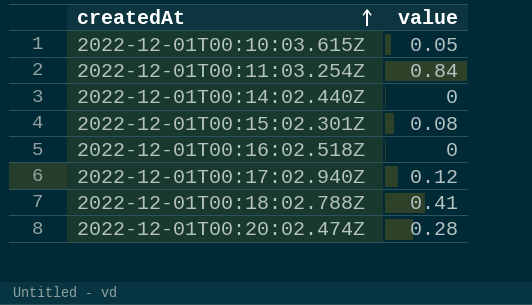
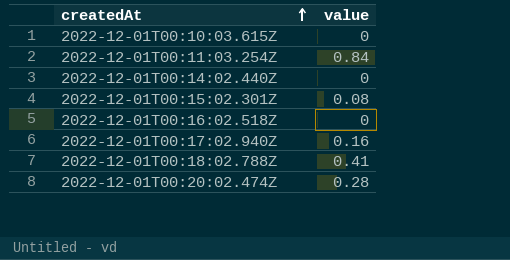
2022-12-01T00:10:03.615Z | value: 0.05 -> 0
2022-12-01T00:17:02.940Z | value: 0.12 -> 0.16

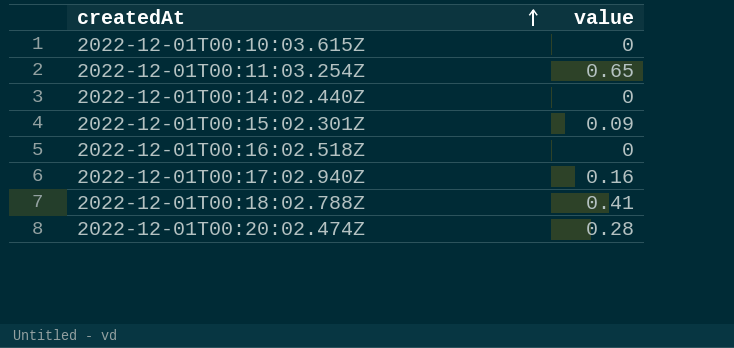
2022-12-01T00:11:03.254Z | value: 0.84 -> 0.65
2022-12-01T00:15:02.301Z | value: 0.08 -> 0.09

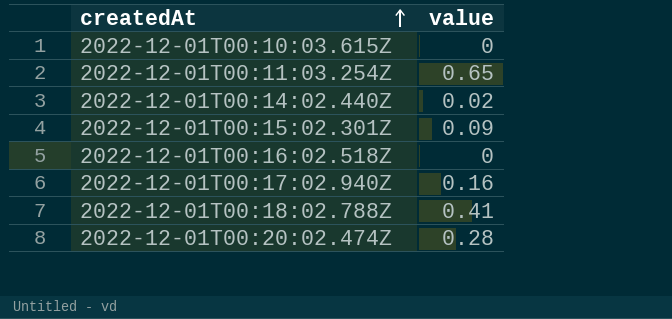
2022-12-01T00:14:02.440Z | value: 0 -> 0.02

